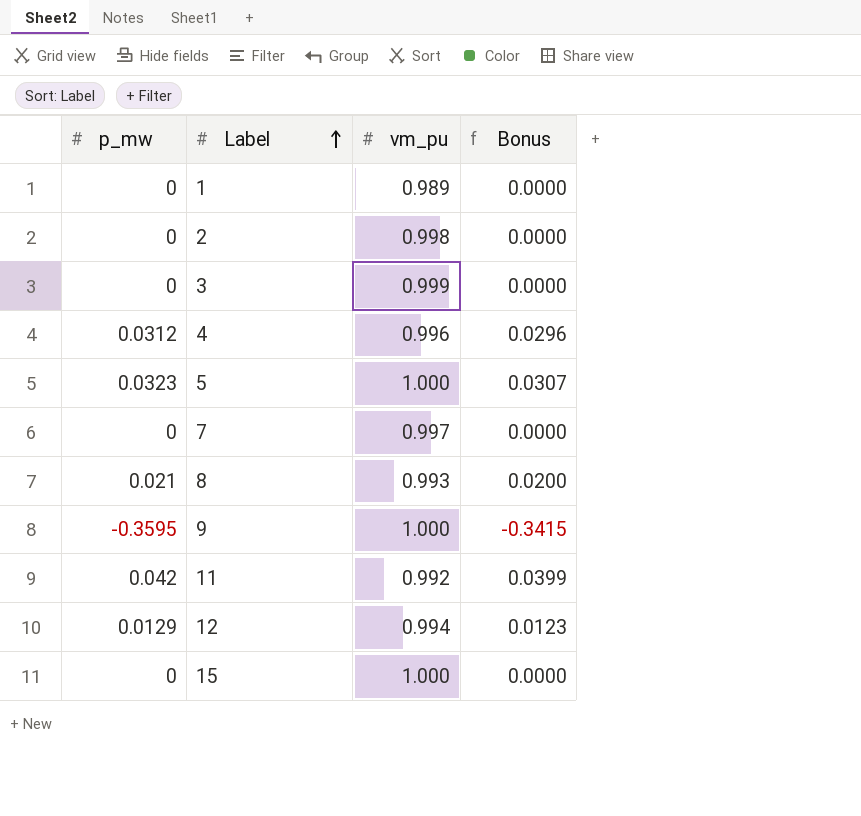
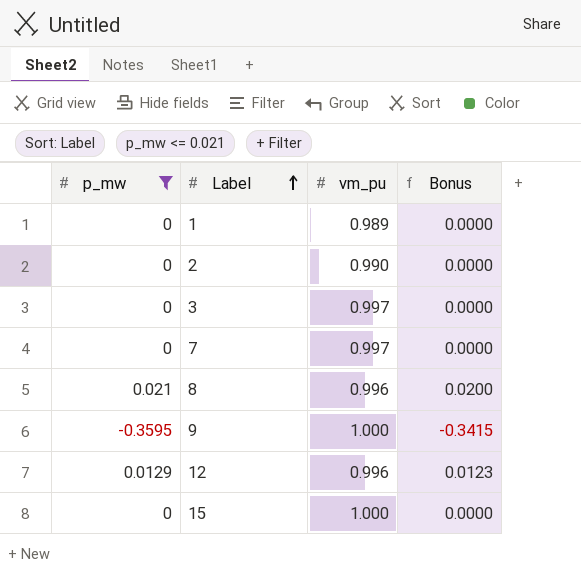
filter: none -> p_mw <= 0.021
2 | vm_pu: 0.998 -> 0.990
3 | vm_pu: 0.999 -> 0.997
8 | vm_pu: 0.993 -> 0.996
12 | vm_pu: 0.994 -> 0.996

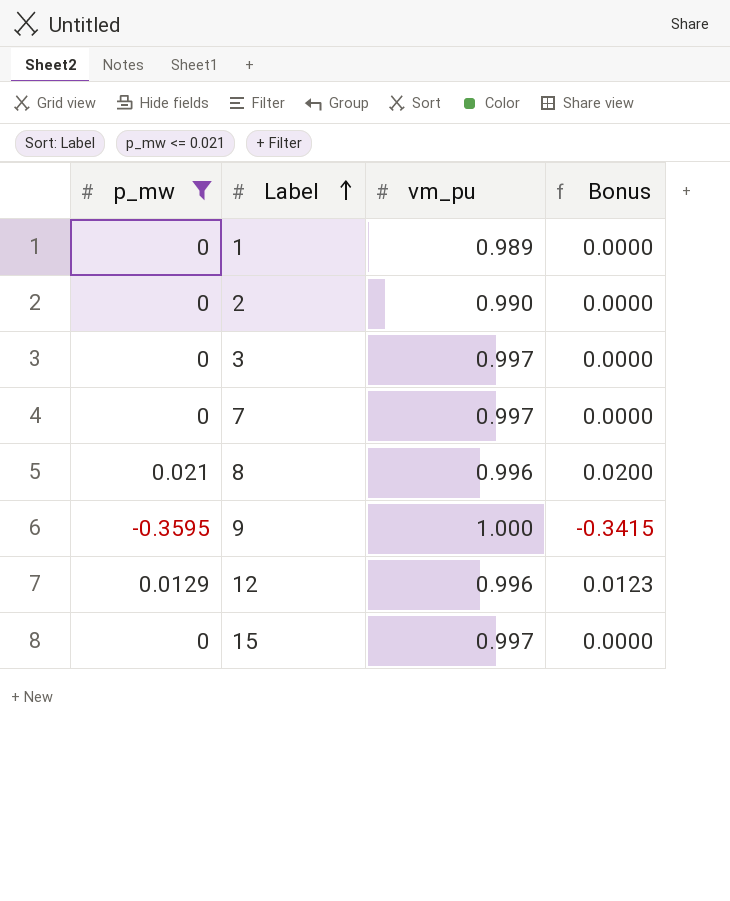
15 | vm_pu: 1.000 -> 0.997

